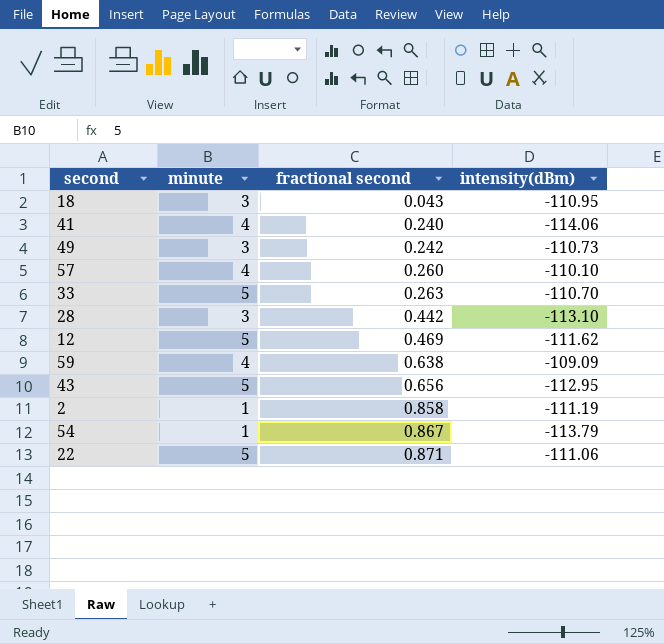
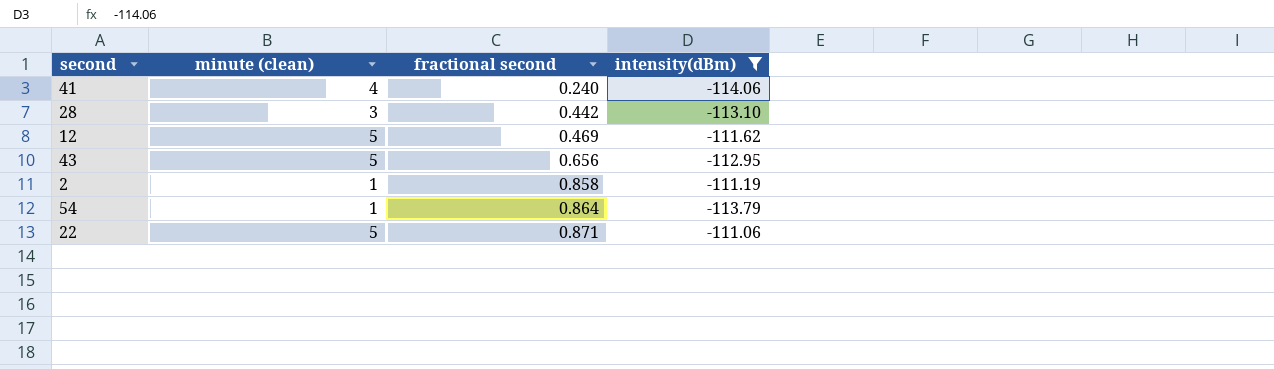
filter: none -> intensity(dBm) <= -111.06
column name: minute -> minute (clean)
54 | fractional second: 0.867 -> 0.864

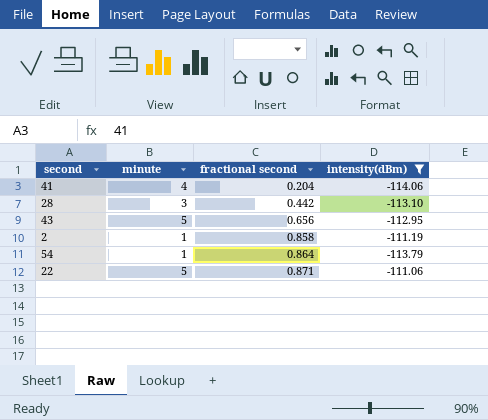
column name: minute (clean) -> minute
row 12: 5 | 0.469 | -111.62 -> none
41 | fractional second: 0.240 -> 0.204

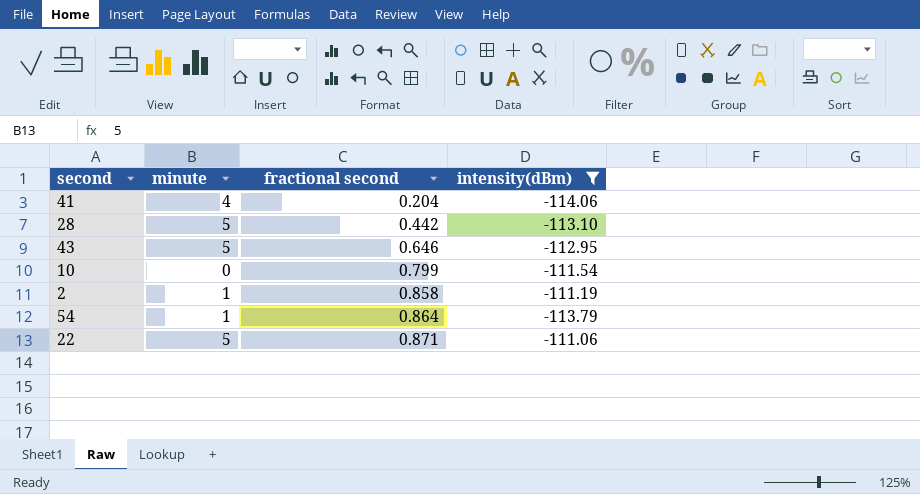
28 | minute: 3 -> 5
43 | fractional second: 0.656 -> 0.646
row 10: none -> 0 | 0.799 | -111.54

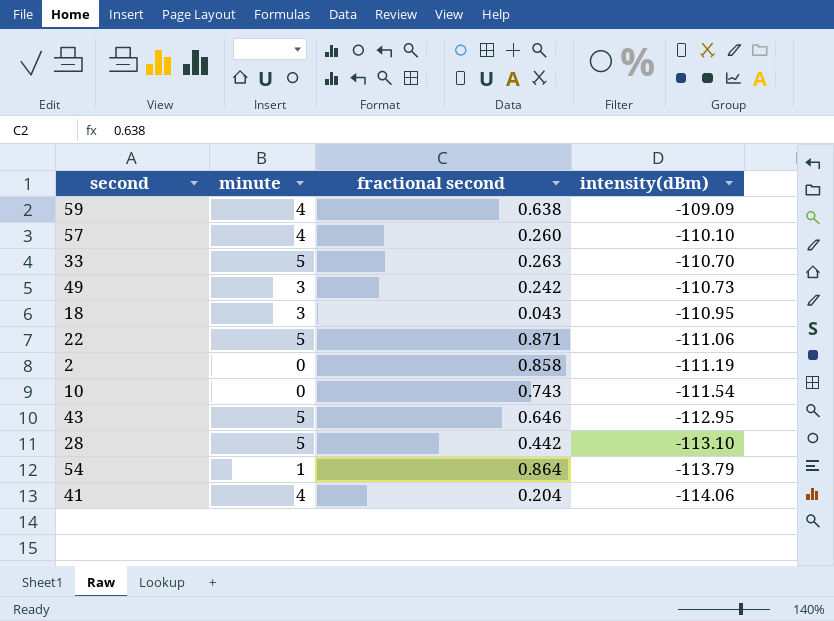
filter: intensity(dBm) <= -111.06 -> none
row order: fractional second ascending -> intensity(dBm) descending
2 | minute: 1 -> 0
10 | fractional second: 0.799 -> 0.743

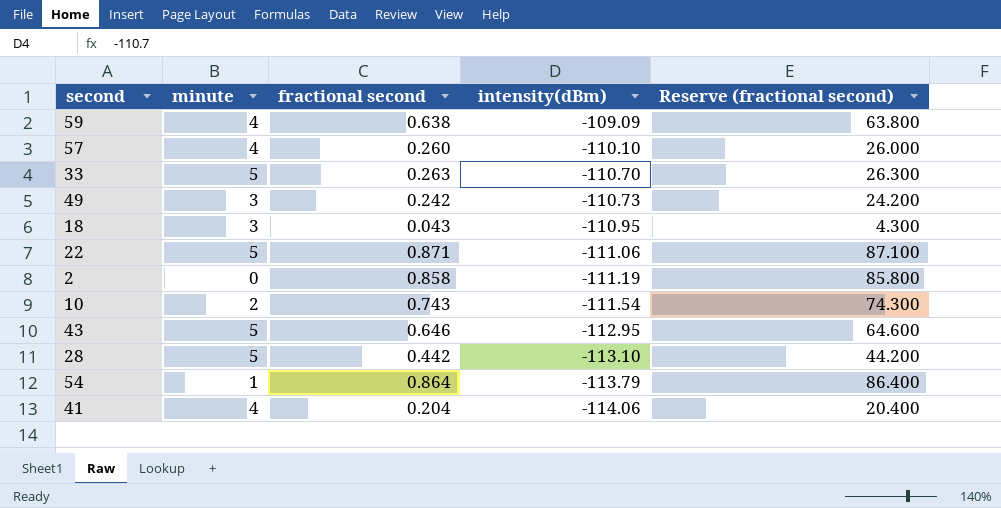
column Reserve (fractional second) | formula: none -> [fractional second] * 100
10 | minute: 0 -> 2

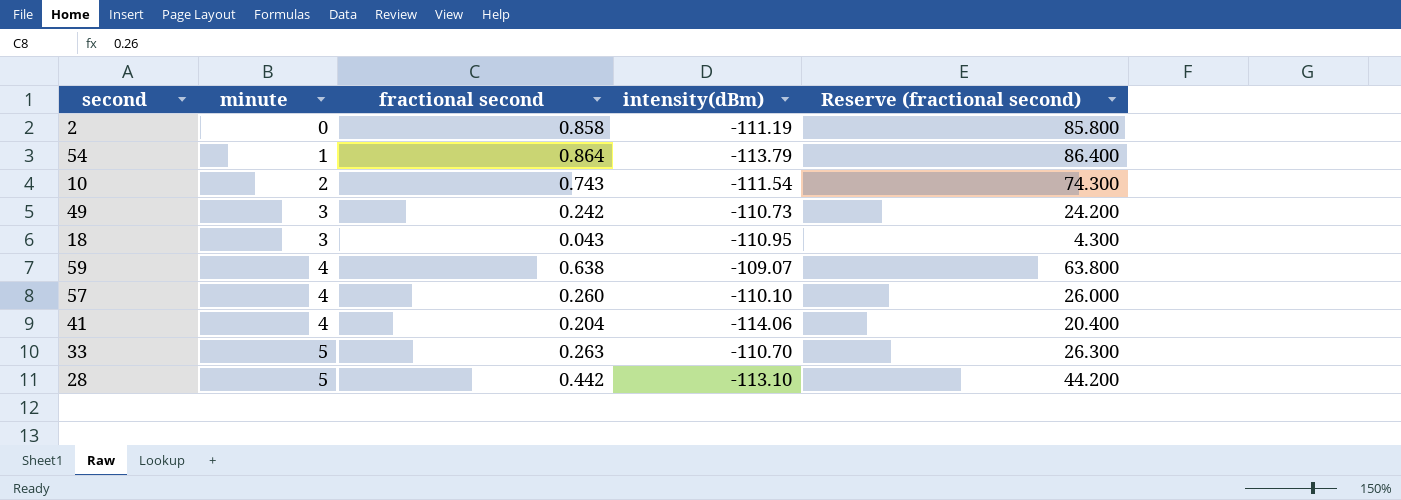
row order: intensity(dBm) descending -> minute ascending
row 22: 5 | 0.871 | -111.06 | 87.100 -> none
row 43: 5 | 0.646 | -112.95 | 64.600 -> none
59 | intensity(dBm): -109.09 -> -109.07

